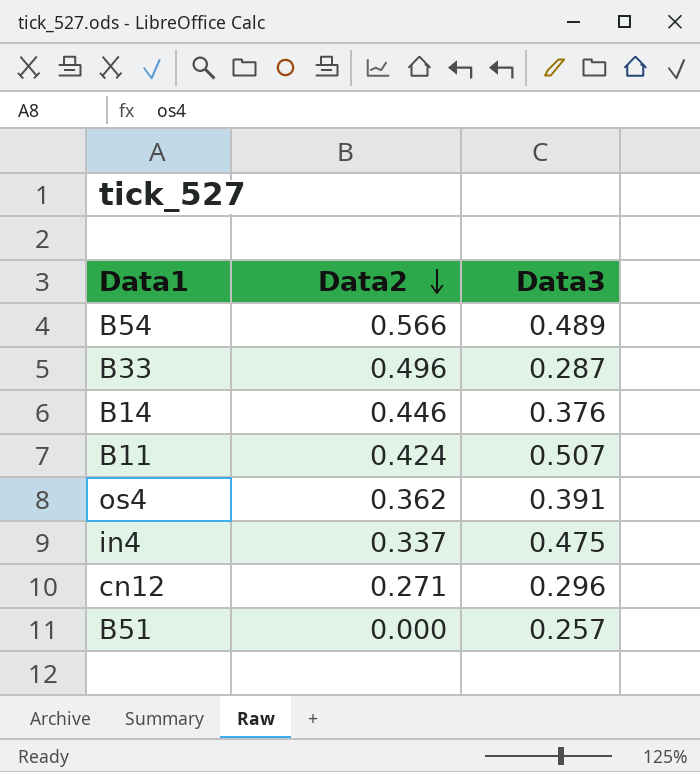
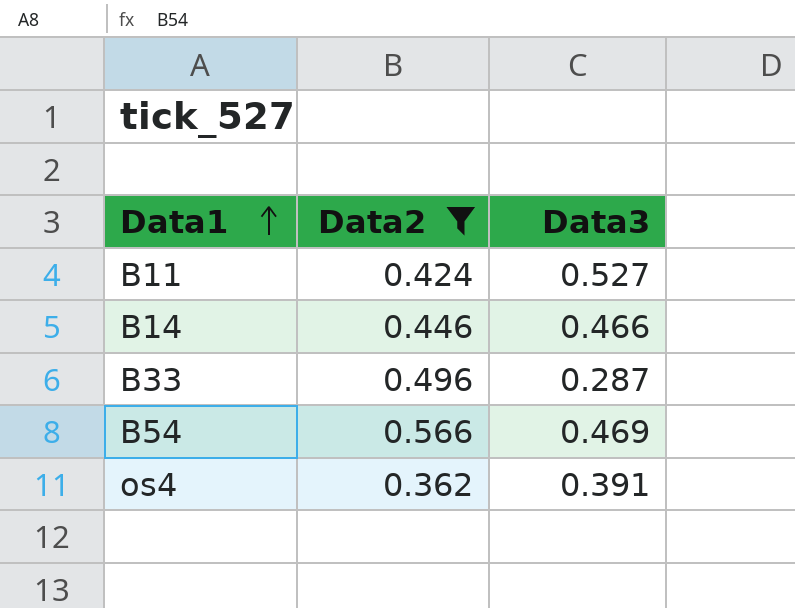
filter: none -> Data2 >= 0.362
row order: Data2 descending -> Data1 ascending
B11 | Data3: 0.507 -> 0.527
B14 | Data3: 0.376 -> 0.466
B54 | Data3: 0.489 -> 0.469

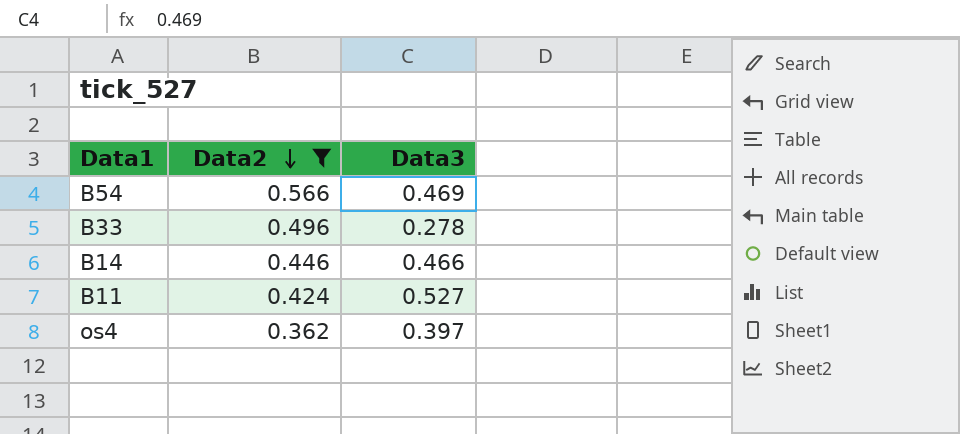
row order: Data1 ascending -> Data2 descending
B33 | Data3: 0.287 -> 0.278
os4 | Data3: 0.391 -> 0.397

